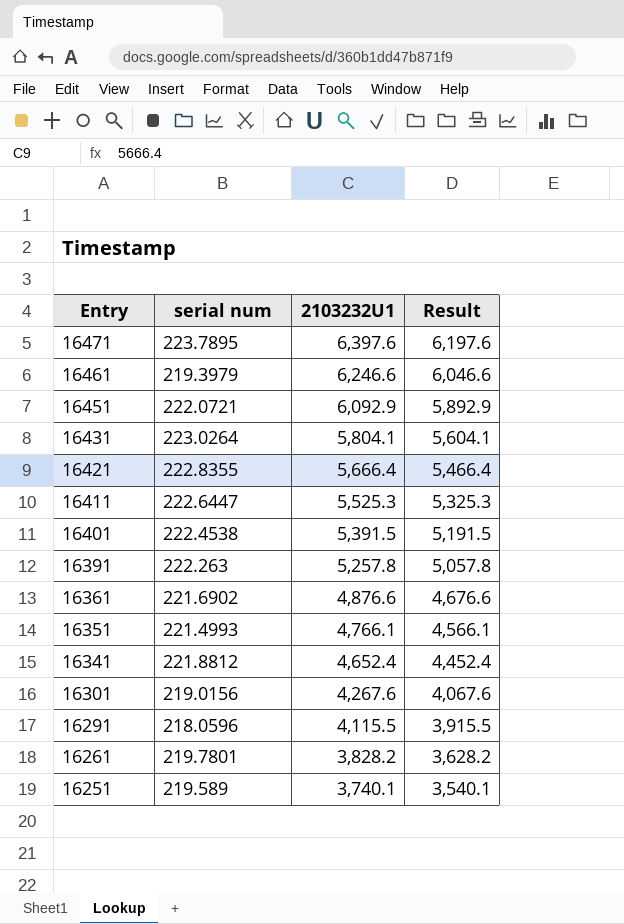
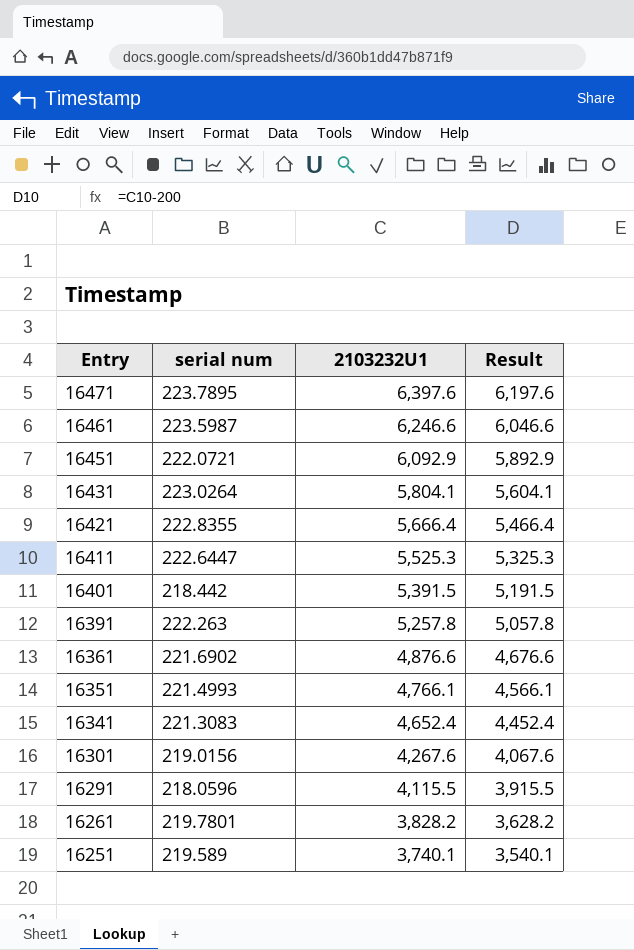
16461 | serial num: 219.3979 -> 223.5987
16401 | serial num: 222.4538 -> 218.442
16341 | serial num: 221.8812 -> 221.3083

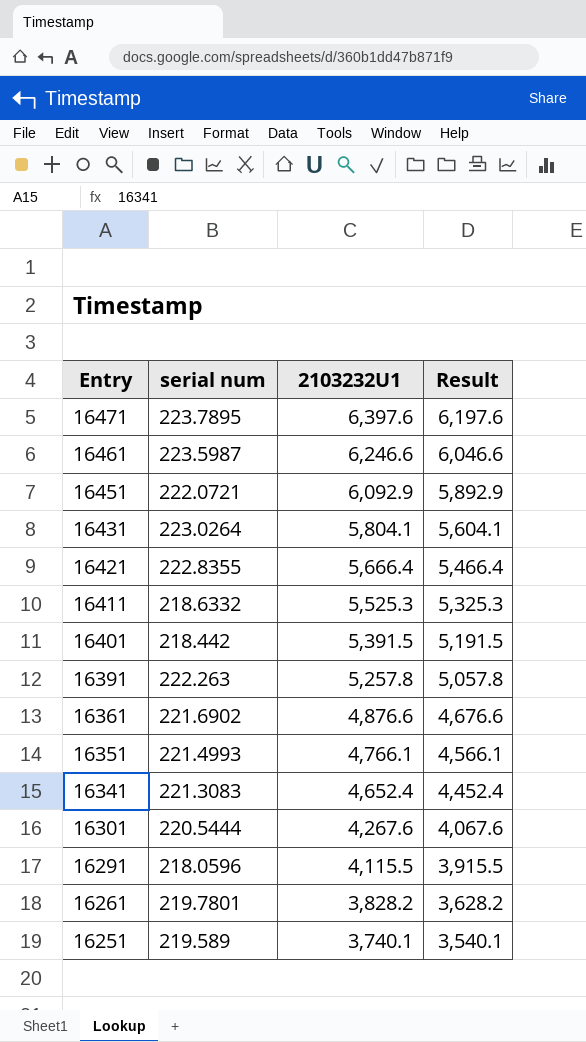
16411 | serial num: 222.6447 -> 218.6332
16301 | serial num: 219.0156 -> 220.5444

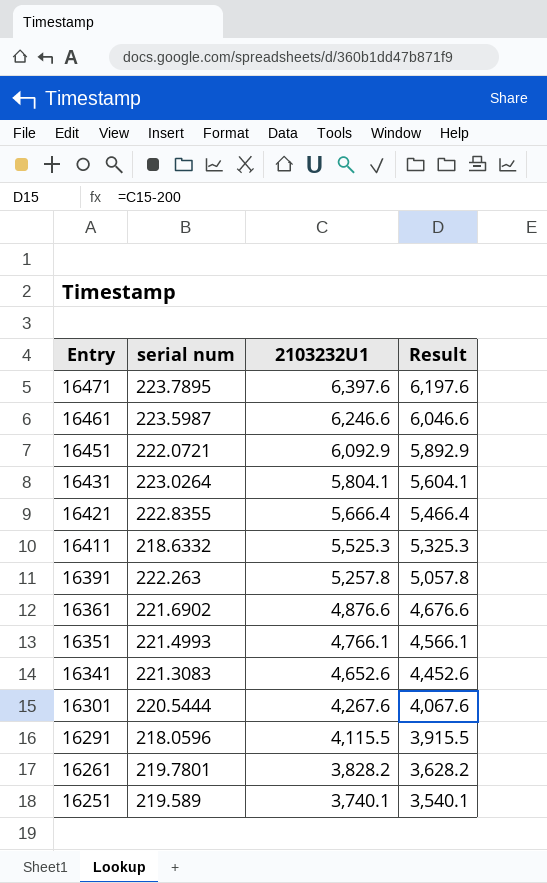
row 16401: 218.442 | 5,391.5 | 5,191.5 -> none
16341 | 2103232U1: 4,652.4 -> 4,652.6
16341 | Result: 4,452.4 -> 4,452.6

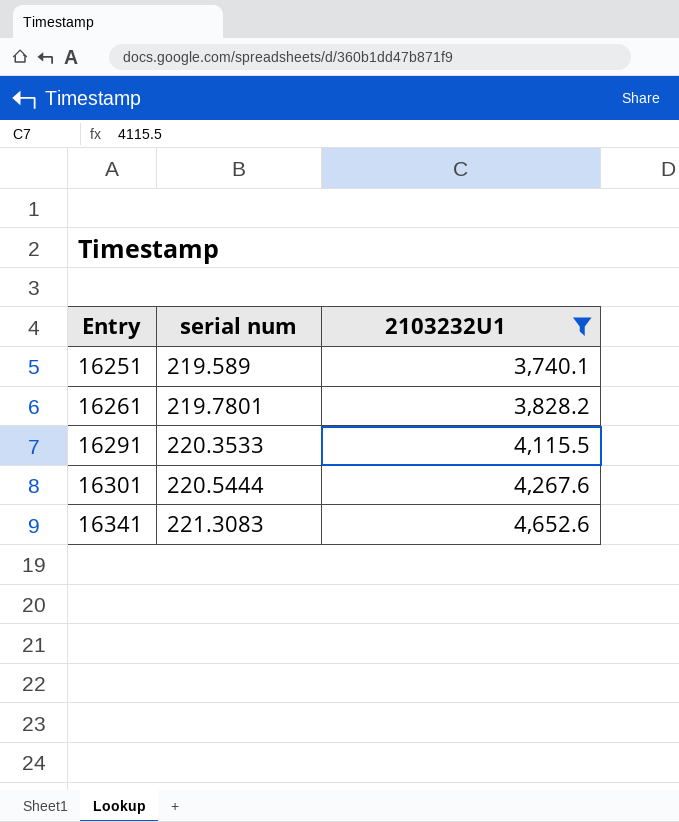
filter: none -> 2103232U1 <= 4,652.6
row order: Entry descending -> Entry ascending
column Result | formula: [2103232U1] - 200 -> none
16291 | serial num: 218.0596 -> 220.3533

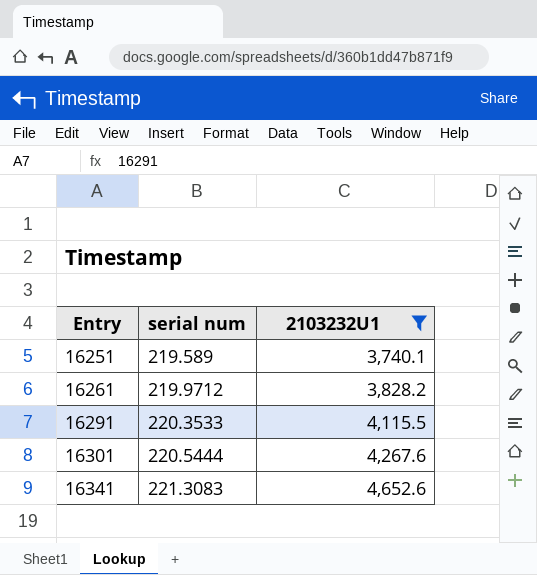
16261 | serial num: 219.7801 -> 219.9712

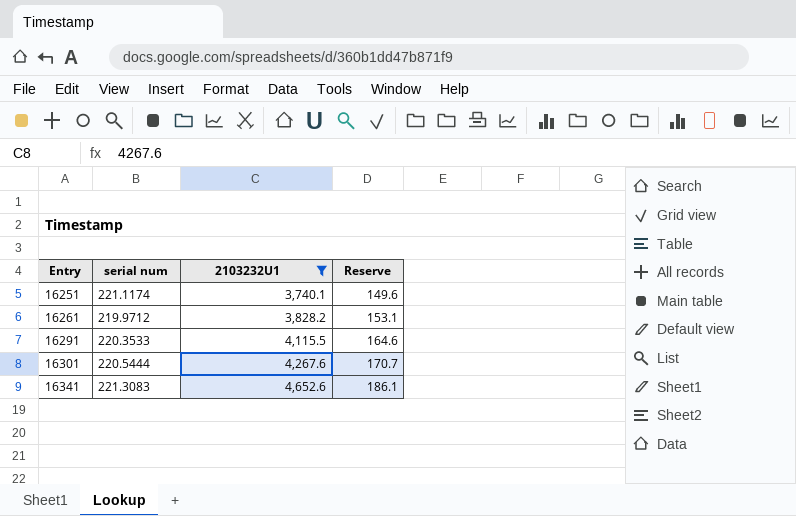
column Reserve | formula: none -> [2103232U1] * 0.04
16251 | serial num: 219.589 -> 221.1174

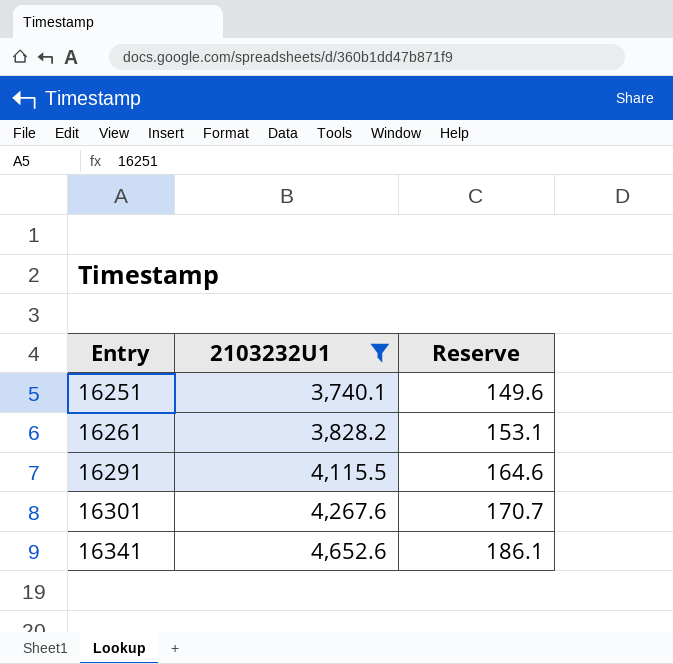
column serial num | position: 2 -> none

